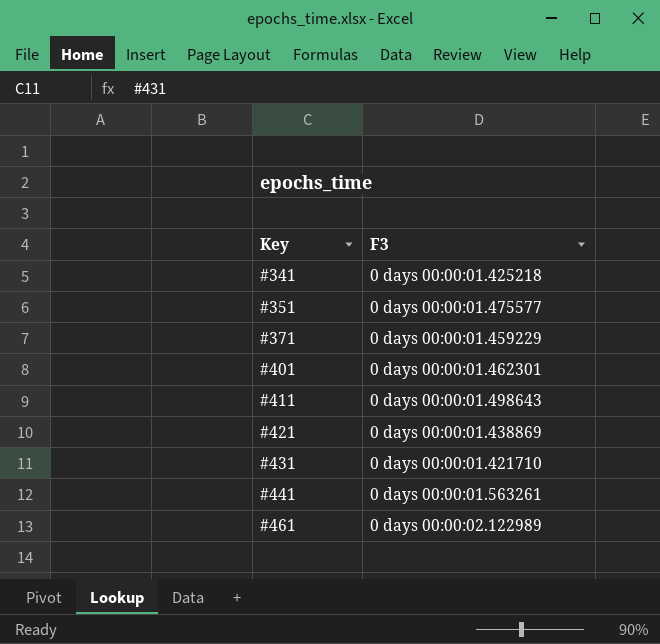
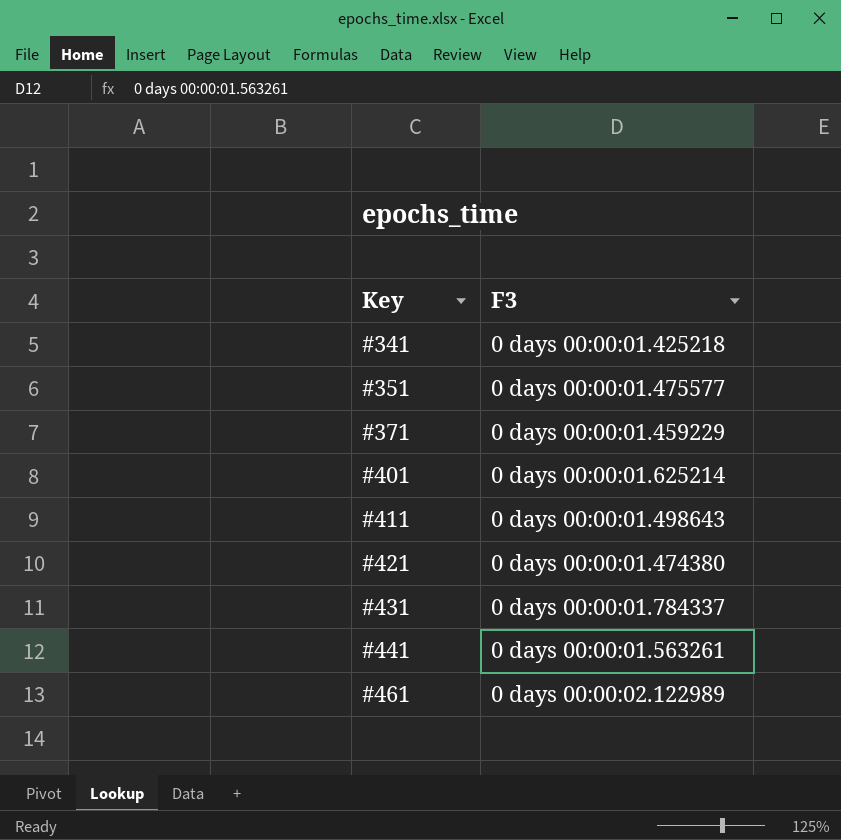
#401 | F3: 0 days 00:00:01.462301 -> 0 days 00:00:01.625214
#421 | F3: 0 days 00:00:01.438869 -> 0 days 00:00:01.474380
#431 | F3: 0 days 00:00:01.421710 -> 0 days 00:00:01.784337

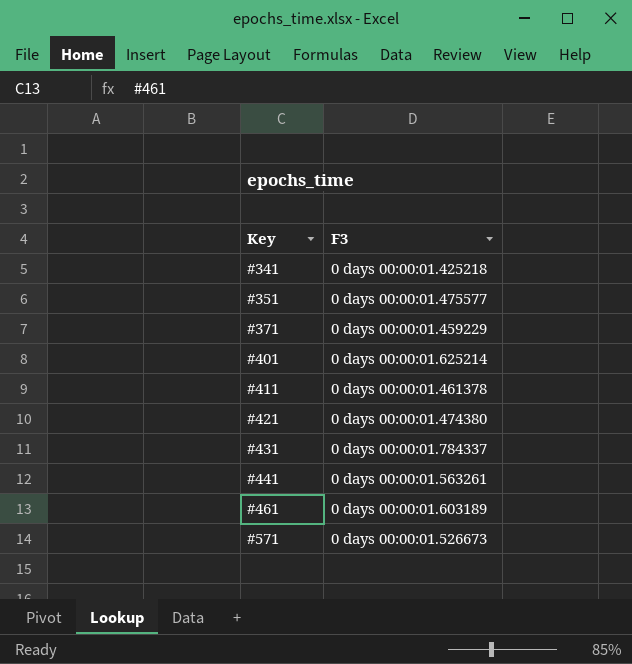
#411 | F3: 0 days 00:00:01.498643 -> 0 days 00:00:01.461378
#461 | F3: 0 days 00:00:02.122989 -> 0 days 00:00:01.603189
row #571: none -> 0 days 00:00:01.526673

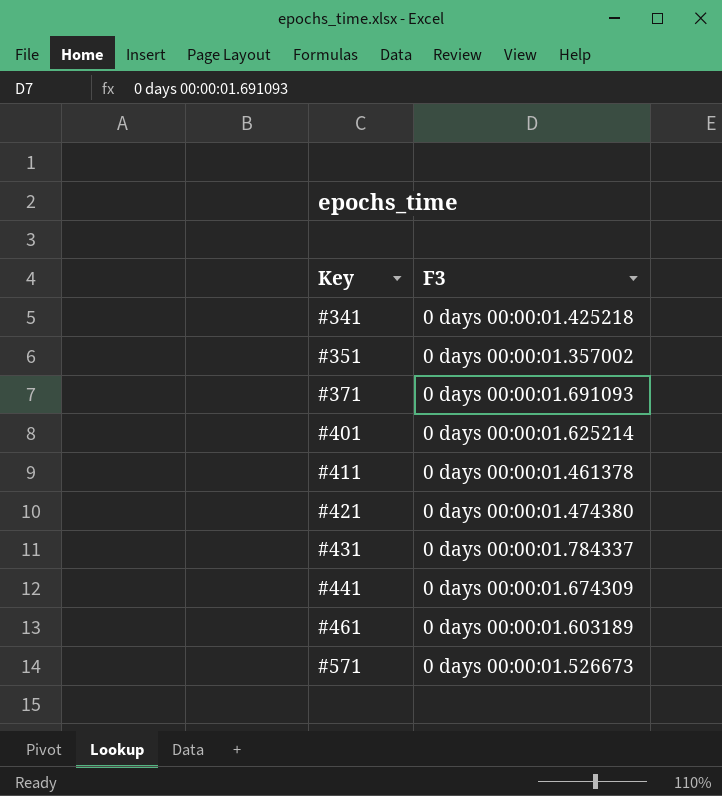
#351 | F3: 0 days 00:00:01.475577 -> 0 days 00:00:01.357002
#371 | F3: 0 days 00:00:01.459229 -> 0 days 00:00:01.691093
#441 | F3: 0 days 00:00:01.563261 -> 0 days 00:00:01.674309

